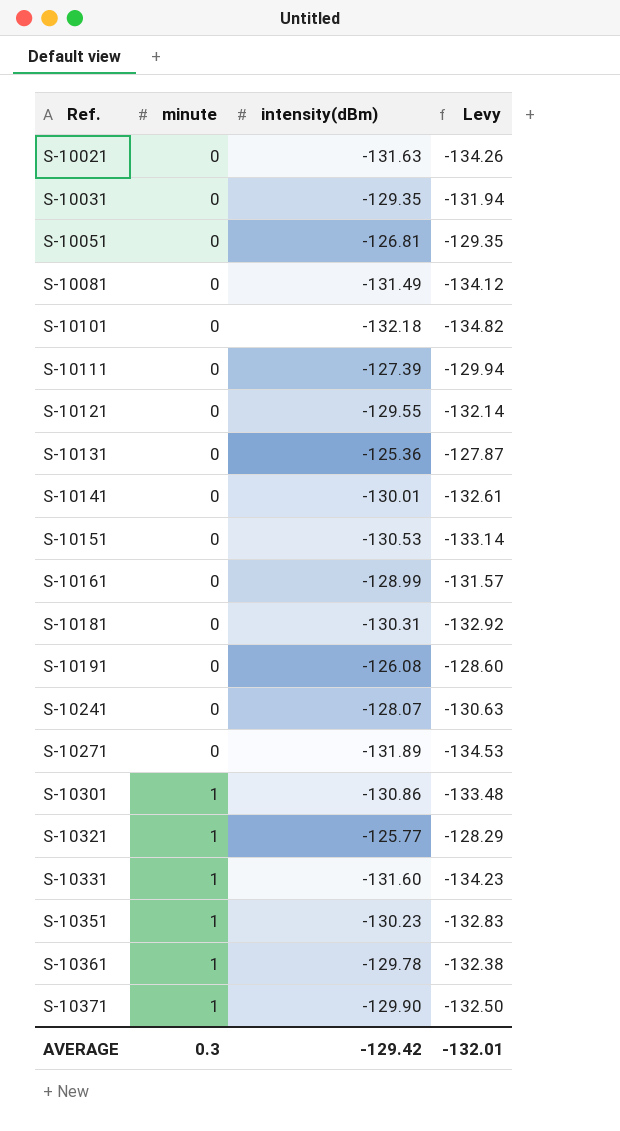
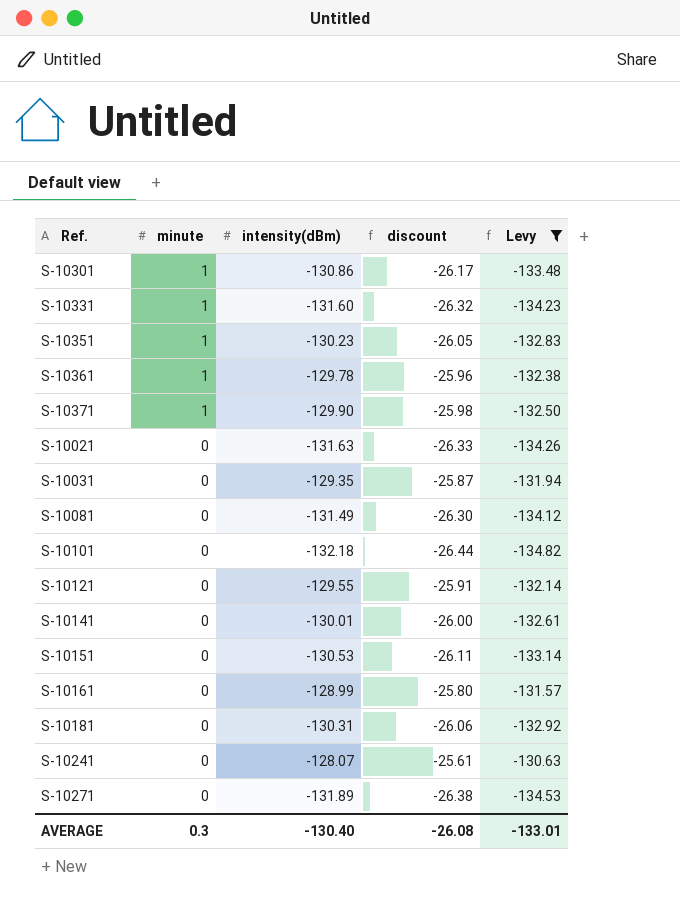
filter: none -> Levy <= -130.63
row order: Ref. ascending -> minute descending
column discount | formula: none -> [intensity(dBm)] * 0.2
AVERAGE | intensity(dBm): -129.42 -> -130.40
AVERAGE | Levy: -132.01 -> -133.01

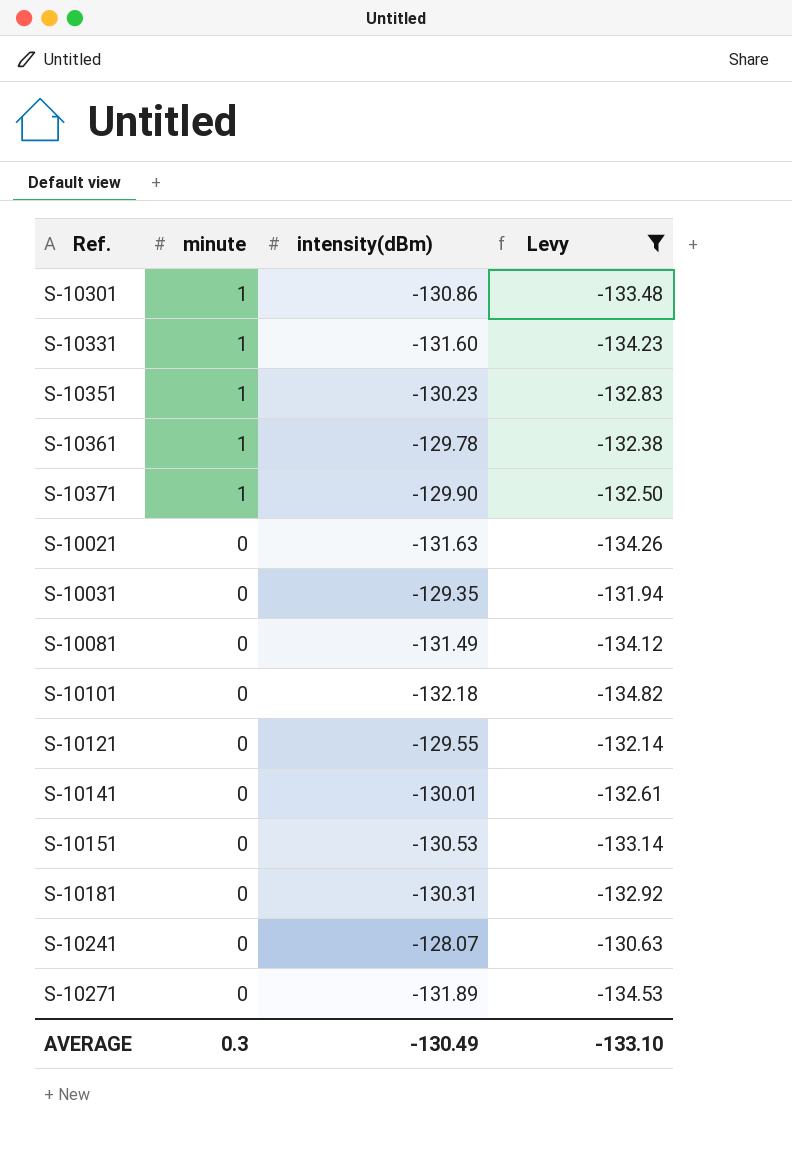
column discount | formula: [intensity(dBm)] * 0.2 -> none
row S-10161: 0 | -128.99 | -25.80 | -131.57 -> none
AVERAGE | intensity(dBm): -130.40 -> -130.49
AVERAGE | Levy: -133.01 -> -133.10

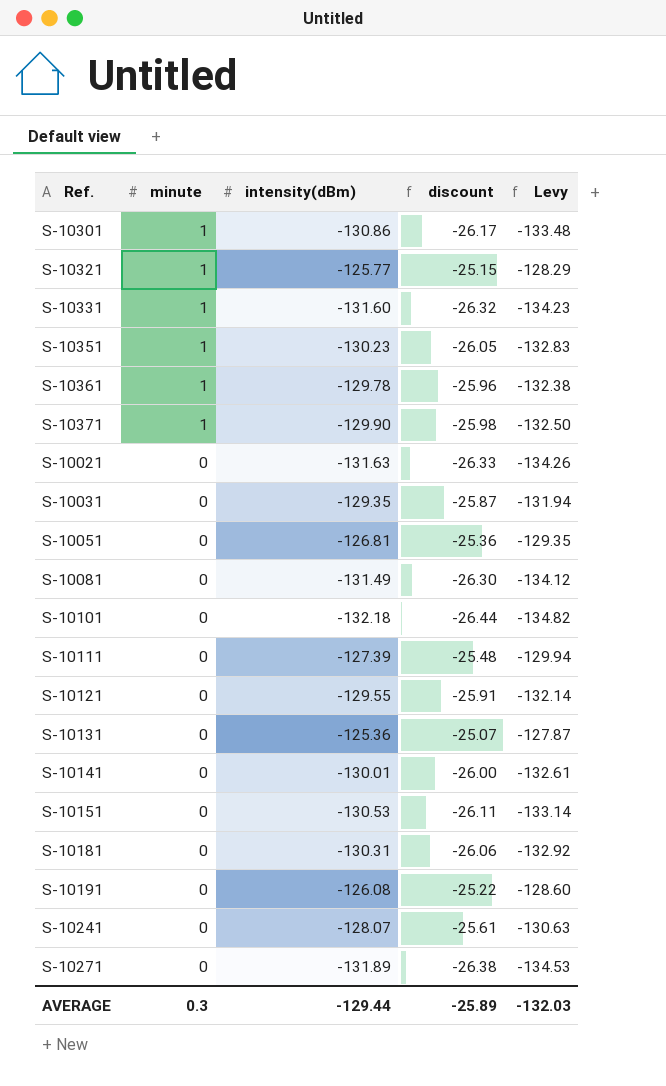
filter: Levy <= -130.63 -> none
column discount | formula: none -> [intensity(dBm)] * 0.2
AVERAGE | intensity(dBm): -130.49 -> -129.44
AVERAGE | Levy: -133.10 -> -132.03

